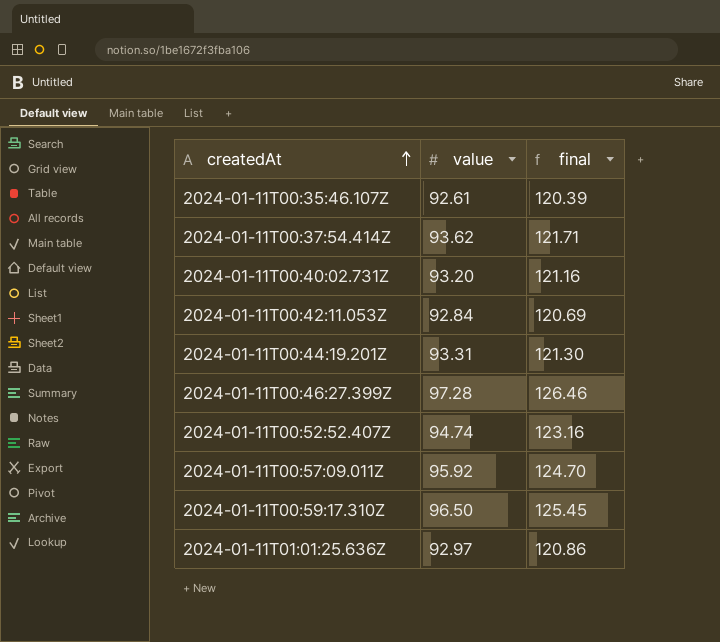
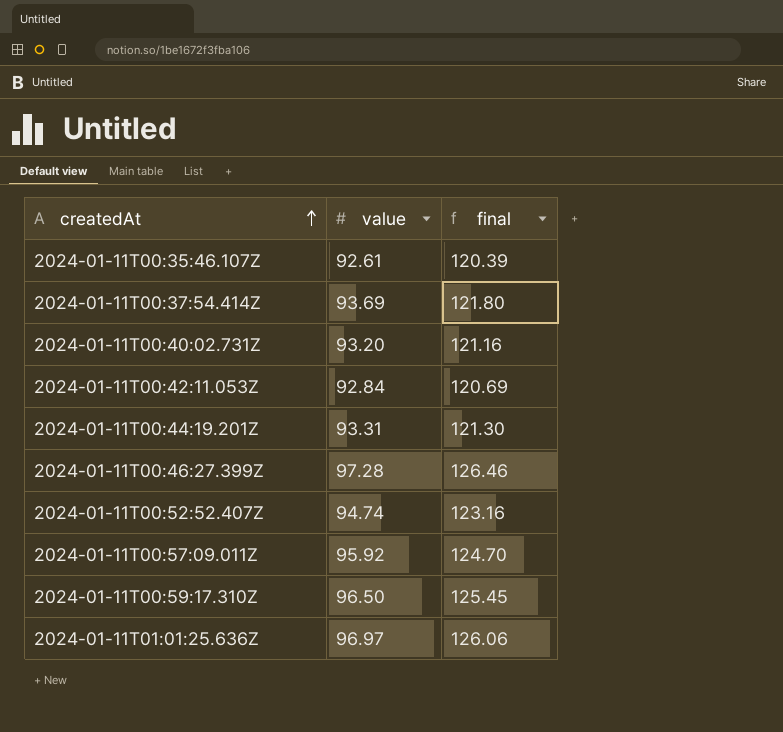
2024-01-11T00:37:54.414Z | value: 93.62 -> 93.69
2024-01-11T00:37:54.414Z | final: 121.71 -> 121.80
2024-01-11T01:01:25.636Z | value: 92.97 -> 96.97
2024-01-11T01:01:25.636Z | final: 120.86 -> 126.06

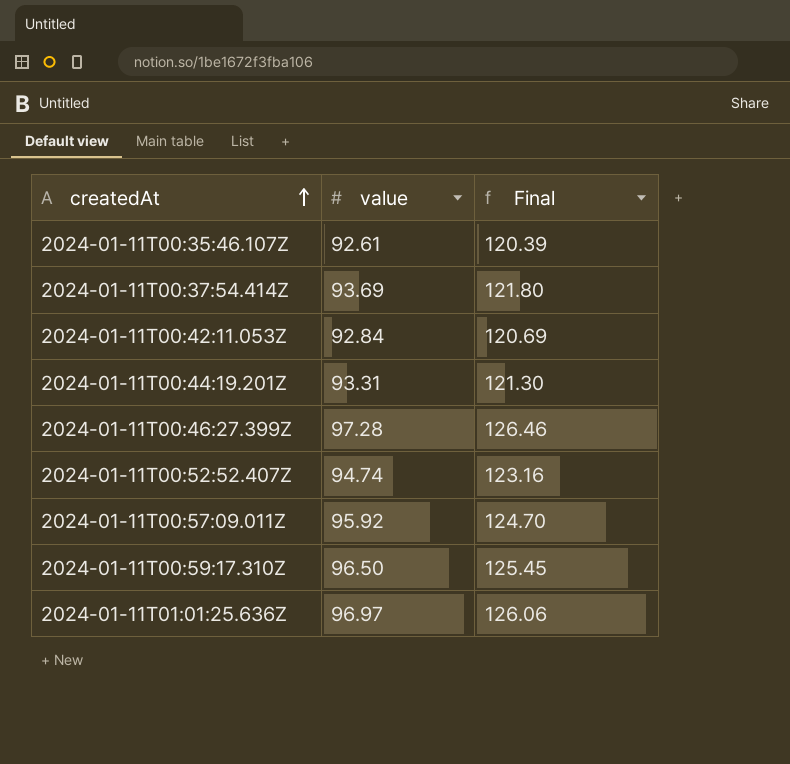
column name: final -> Final
row 2024-01-11T00:40:02.731Z: 93.20 | 121.16 -> none

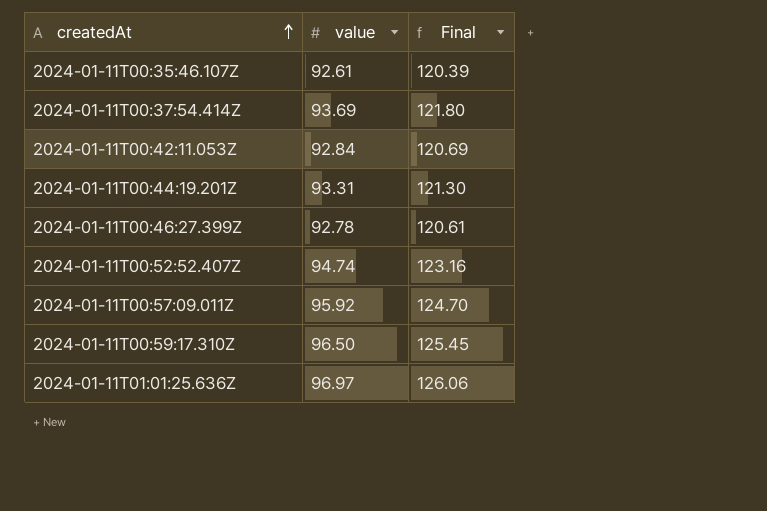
2024-01-11T00:46:27.399Z | value: 97.28 -> 92.78
2024-01-11T00:46:27.399Z | Final: 126.46 -> 120.61

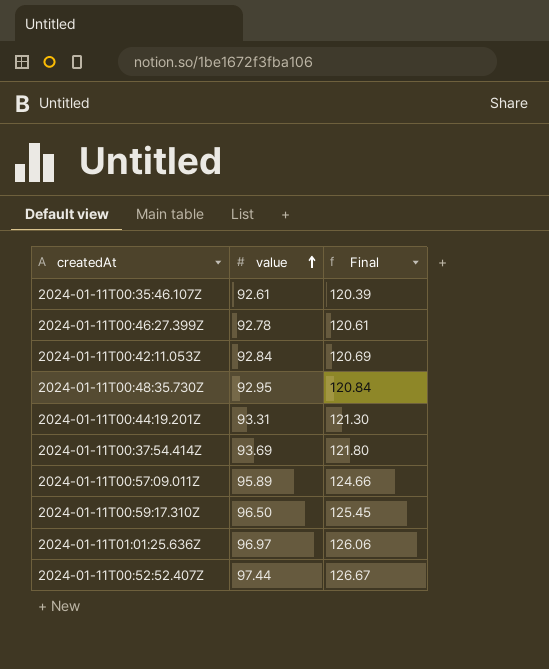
row order: createdAt ascending -> value ascending
row 2024-01-11T00:48:35.730Z: none -> 92.95 | 120.84
2024-01-11T00:57:09.011Z | value: 95.92 -> 95.89
2024-01-11T00:57:09.011Z | Final: 124.70 -> 124.66
2024-01-11T00:52:52.407Z | value: 94.74 -> 97.44
2024-01-11T00:52:52.407Z | Final: 123.16 -> 126.67

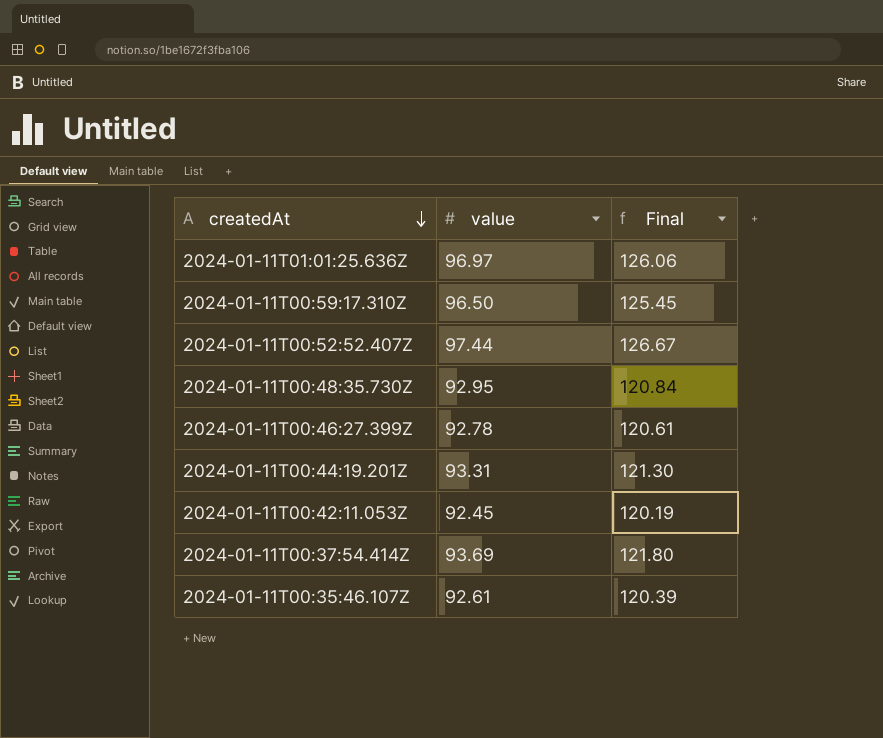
row order: value ascending -> createdAt descending
row 2024-01-11T00:57:09.011Z: 95.89 | 124.66 -> none
2024-01-11T00:42:11.053Z | value: 92.84 -> 92.45
2024-01-11T00:42:11.053Z | Final: 120.69 -> 120.19

